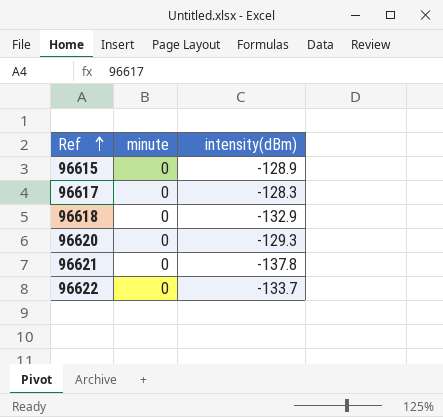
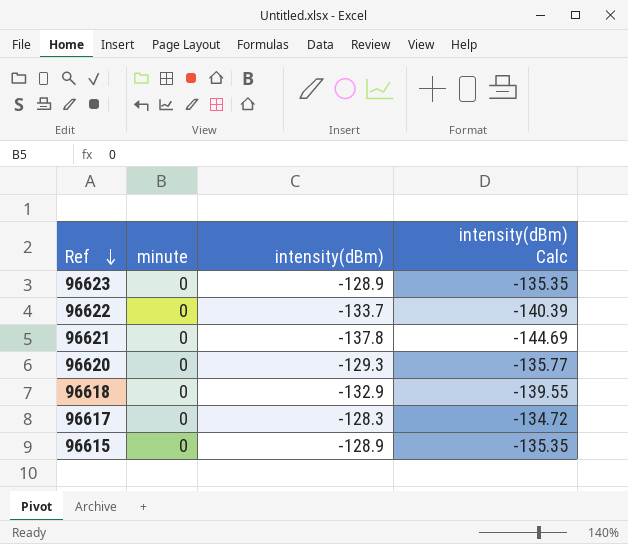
row order: Ref ascending -> Ref descending
column intensity(dBm) Calc | formula: none -> [intensity(dBm)] * 1.05
row 96623: none -> 0 | -128.9 | -135.35

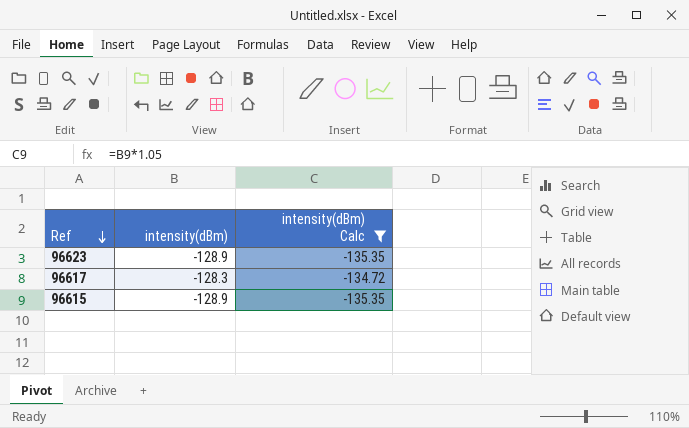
filter: none -> intensity(dBm) Calc >= -135.35
column minute | position: 2 -> none

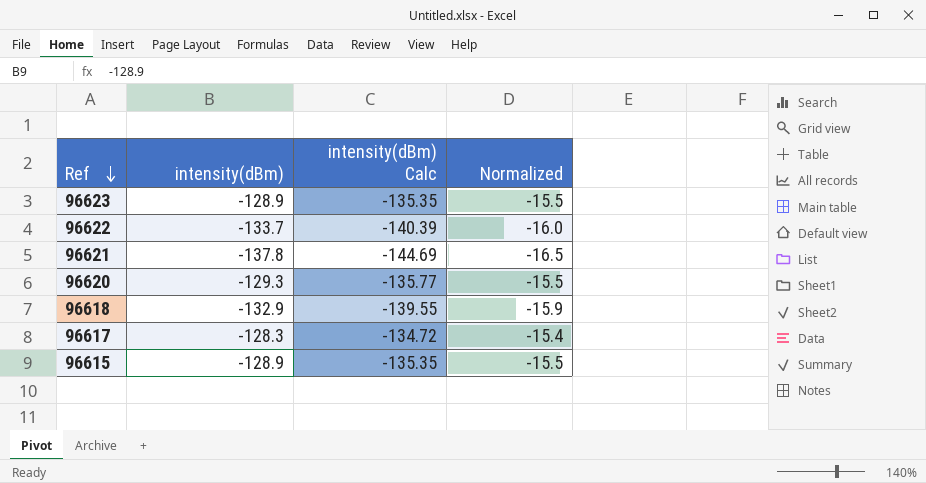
filter: intensity(dBm) Calc >= -135.35 -> none
column Normalized | formula: none -> [intensity(dBm)] * 0.12

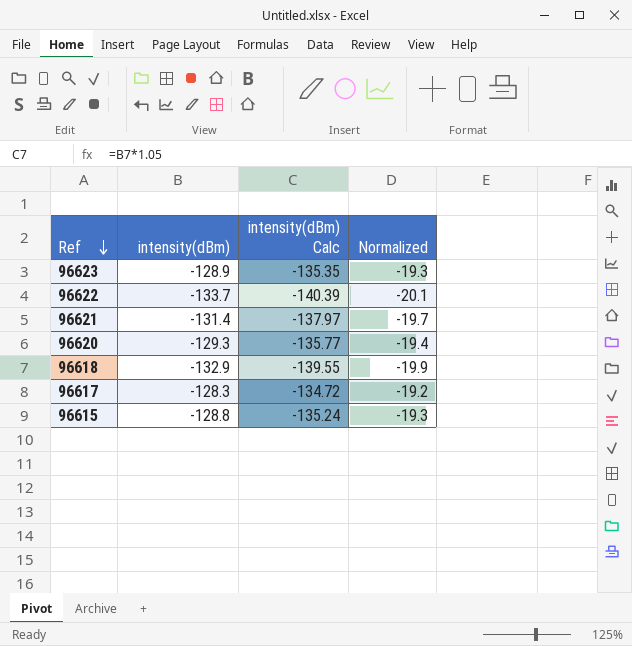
column Normalized | formula: [intensity(dBm)] * 0.12 -> [intensity(dBm)] * 0.15
96621 | intensity(dBm): -137.8 -> -131.4
96621 | intensity(dBm) Calc: -144.69 -> -137.97
96615 | intensity(dBm): -128.9 -> -128.8
96615 | intensity(dBm) Calc: -135.35 -> -135.24

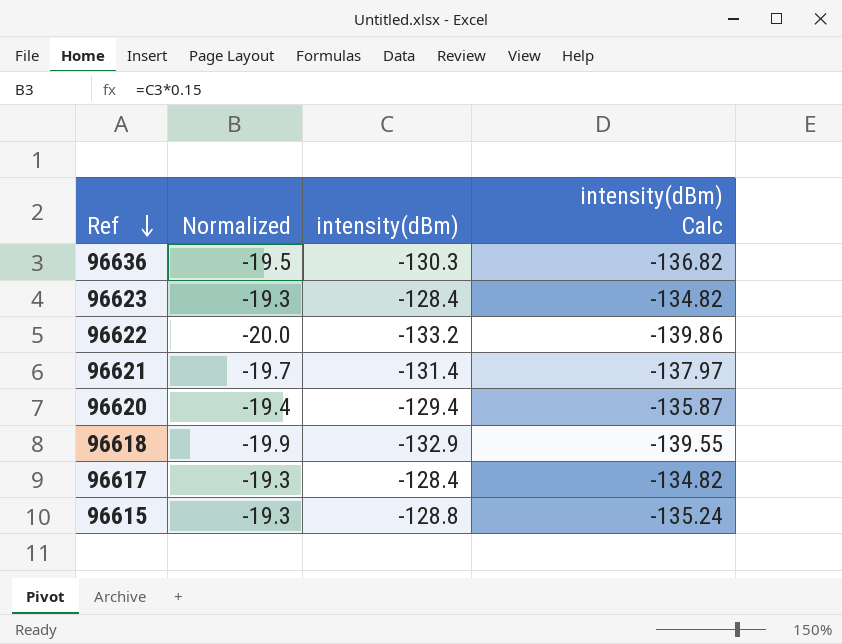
column Normalized | position: 4 -> 2
row 96636: none -> -19.5 | -130.3 | -136.82
96623 | intensity(dBm): -128.9 -> -128.4
96623 | intensity(dBm) Calc: -135.35 -> -134.82
96622 | Normalized: -20.1 -> -20.0
96622 | intensity(dBm): -133.7 -> -133.2
96622 | intensity(dBm) Calc: -140.39 -> -139.86
96620 | intensity(dBm): -129.3 -> -129.4
96620 | intensity(dBm) Calc: -135.77 -> -135.87
96617 | Normalized: -19.2 -> -19.3
96617 | intensity(dBm): -128.3 -> -128.4
96617 | intensity(dBm) Calc: -134.72 -> -134.82

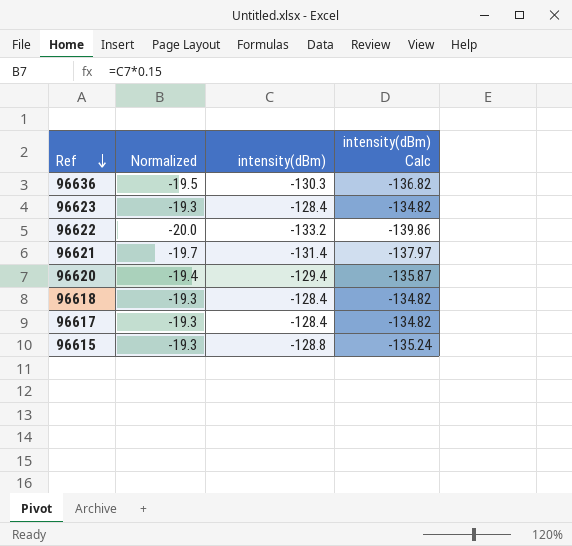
96618 | Normalized: -19.9 -> -19.3
96618 | intensity(dBm): -132.9 -> -128.4
96618 | intensity(dBm) Calc: -139.55 -> -134.82

